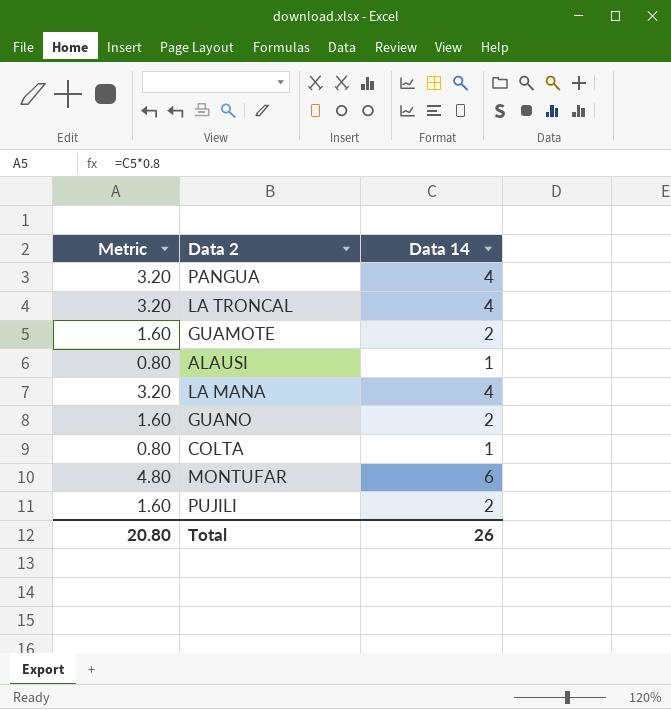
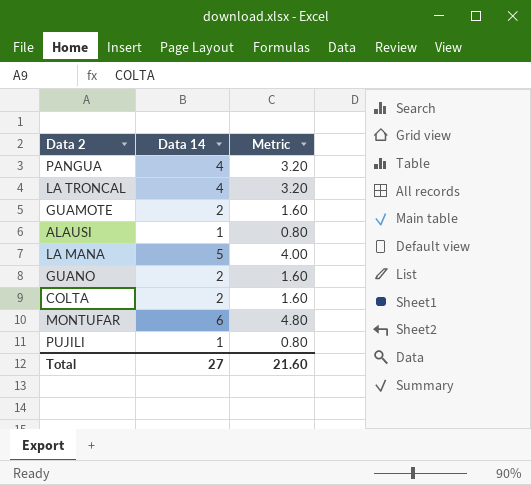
column Metric | position: 1 -> 3
LA MANA | Data 14: 4 -> 5
LA MANA | Metric: 3.20 -> 4.00
COLTA | Data 14: 1 -> 2
COLTA | Metric: 0.80 -> 1.60
PUJILI | Data 14: 2 -> 1
PUJILI | Metric: 1.60 -> 0.80
Total | Data 14: 26 -> 27
Total | Metric: 20.80 -> 21.60

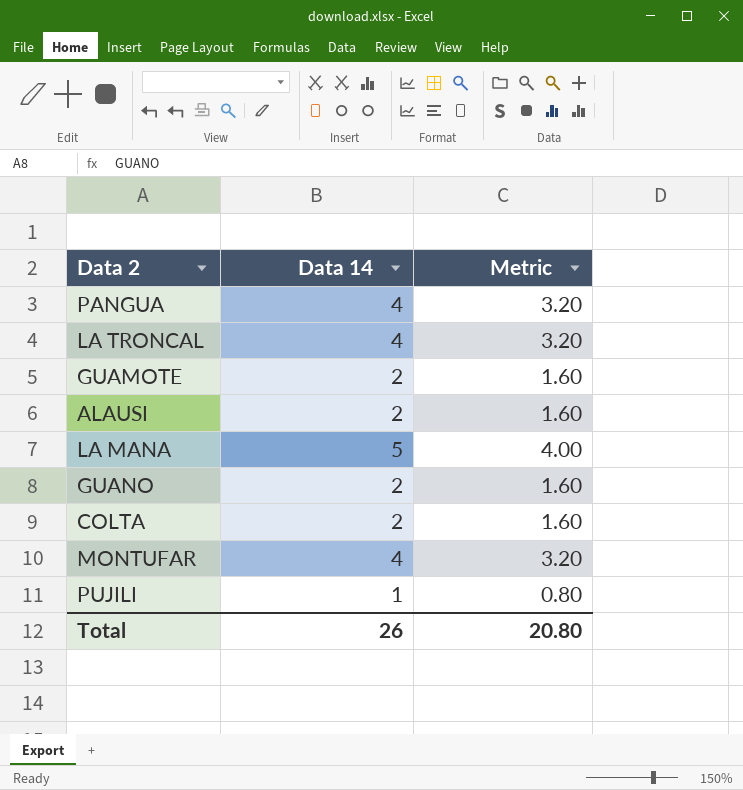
ALAUSI | Data 14: 1 -> 2
ALAUSI | Metric: 0.80 -> 1.60
MONTUFAR | Data 14: 6 -> 4
MONTUFAR | Metric: 4.80 -> 3.20
Total | Data 14: 27 -> 26
Total | Metric: 21.60 -> 20.80

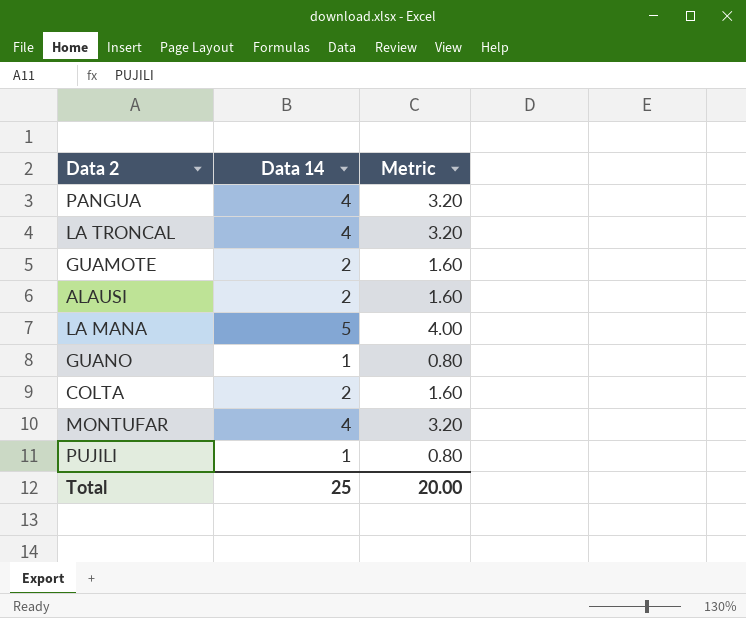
GUANO | Data 14: 2 -> 1
GUANO | Metric: 1.60 -> 0.80
Total | Data 14: 26 -> 25
Total | Metric: 20.80 -> 20.00

